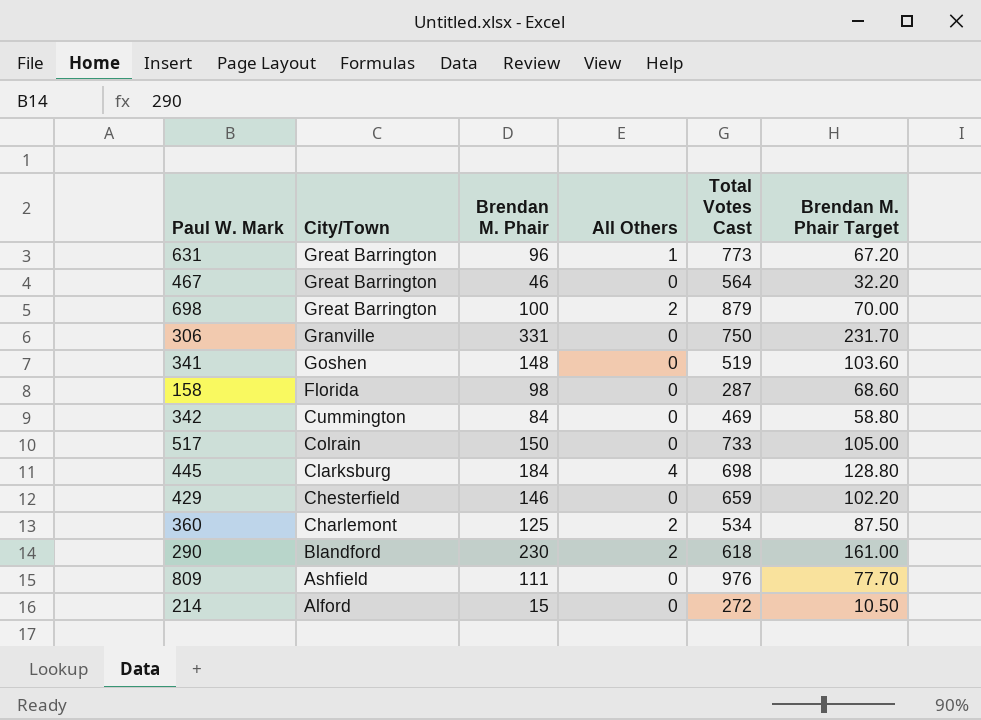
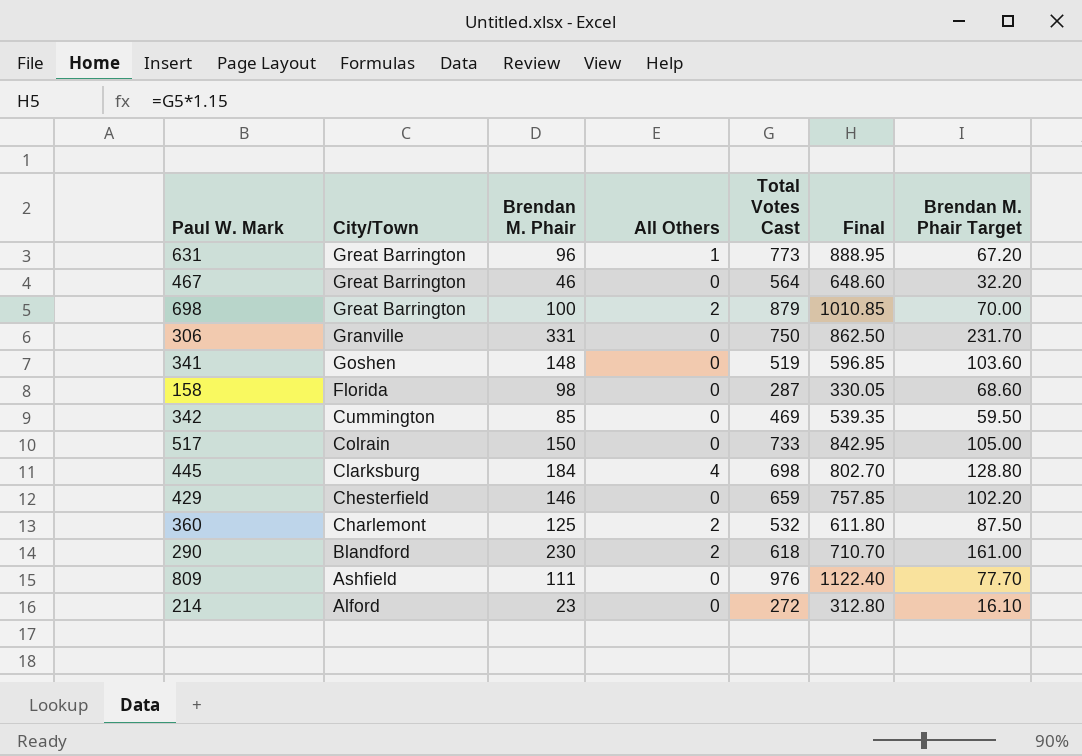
column Final | formula: none -> [Total Votes Cast] * 1.15
342 | Brendan M. Phair: 84 -> 85
342 | Brendan M. Phair Target: 58.80 -> 59.50
360 | Total Votes Cast: 534 -> 532
214 | Brendan M. Phair: 15 -> 23
214 | Brendan M. Phair Target: 10.50 -> 16.10

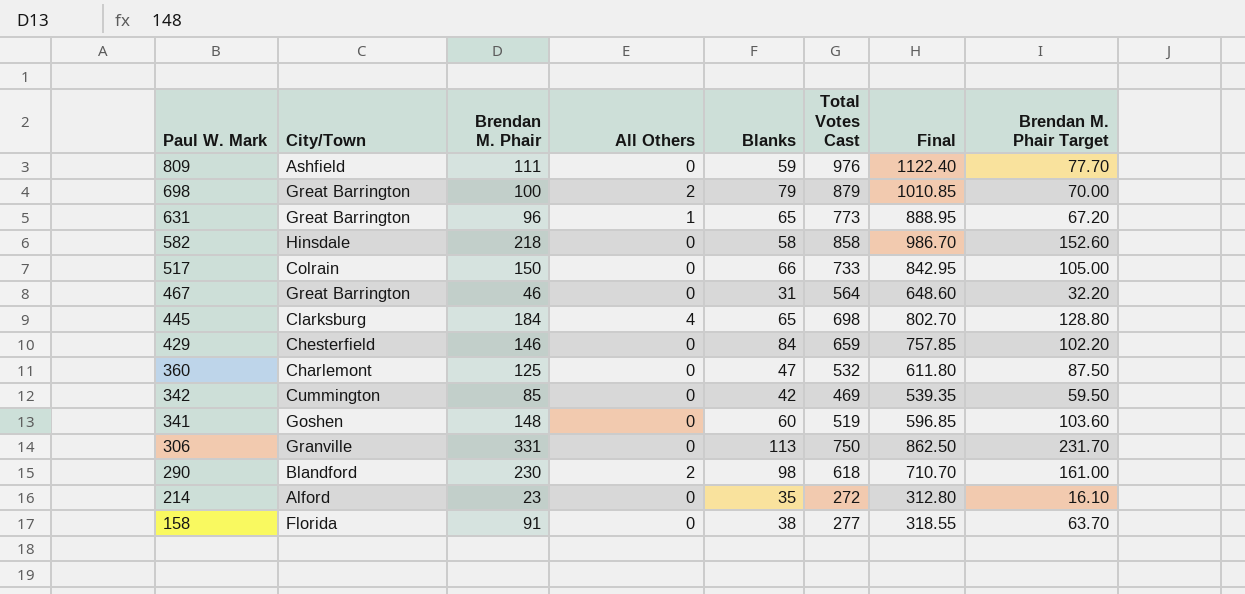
row order: City/Town descending -> Paul W. Mark descending
column Blanks | position: none -> 5
row 582: none -> Hinsdale | 218 | 0 | 58 | 858 | 986.70 | 152.60
360 | All Others: 2 -> 0
158 | Brendan M. Phair: 98 -> 91
158 | Total Votes Cast: 287 -> 277
158 | Final: 330.05 -> 318.55
158 | Brendan M. Phair Target: 68.60 -> 63.70

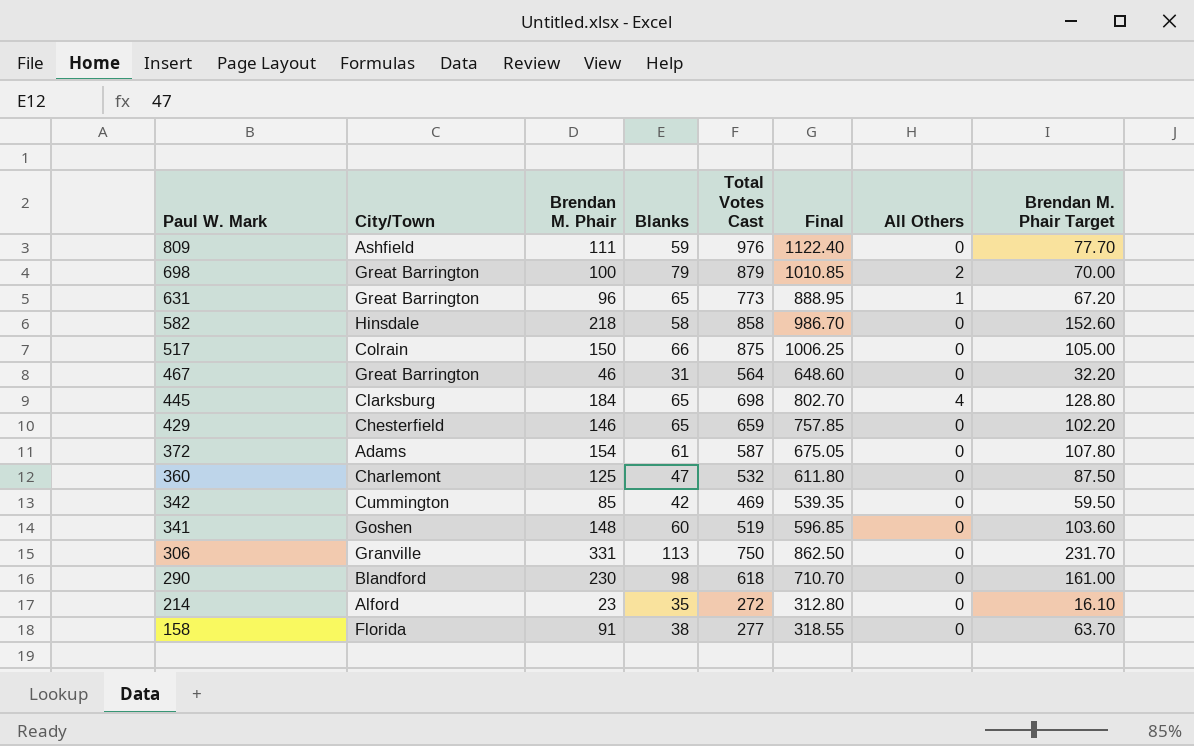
column All Others | position: 4 -> 7
517 | Total Votes Cast: 733 -> 875
517 | Final: 842.95 -> 1006.25
429 | Blanks: 84 -> 65
row 372: none -> Adams | 154 | 61 | 587 | 675.05 | 0 | 107.80
290 | All Others: 2 -> 0

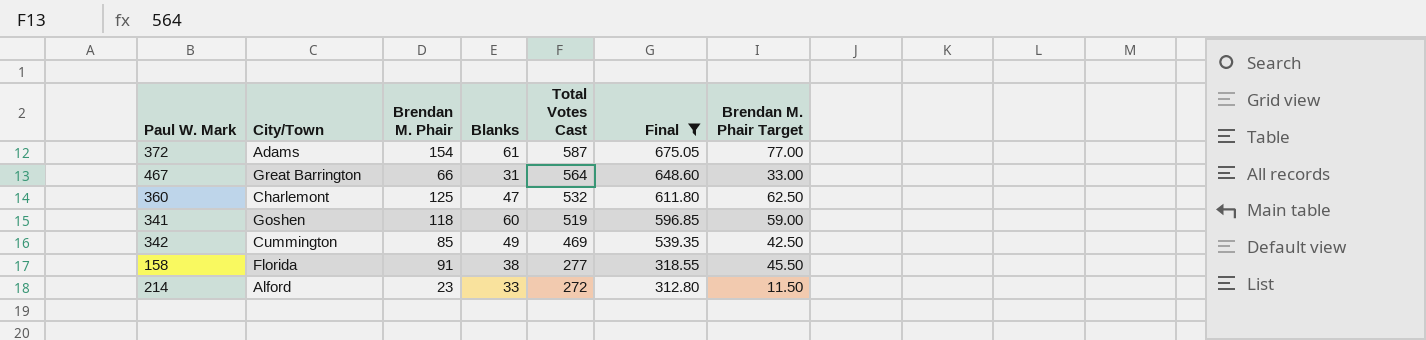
filter: none -> Final <= 675.05
row order: Paul W. Mark descending -> Total Votes Cast descending
column All Others | position: 7 -> none
column Brendan M. Phair Target | formula: [Brendan M. Phair] * 0.7 -> [Brendan M. Phair] * 0.5
467 | Brendan M. Phair: 46 -> 66
341 | Brendan M. Phair: 148 -> 118
342 | Blanks: 42 -> 49
214 | Blanks: 35 -> 33

